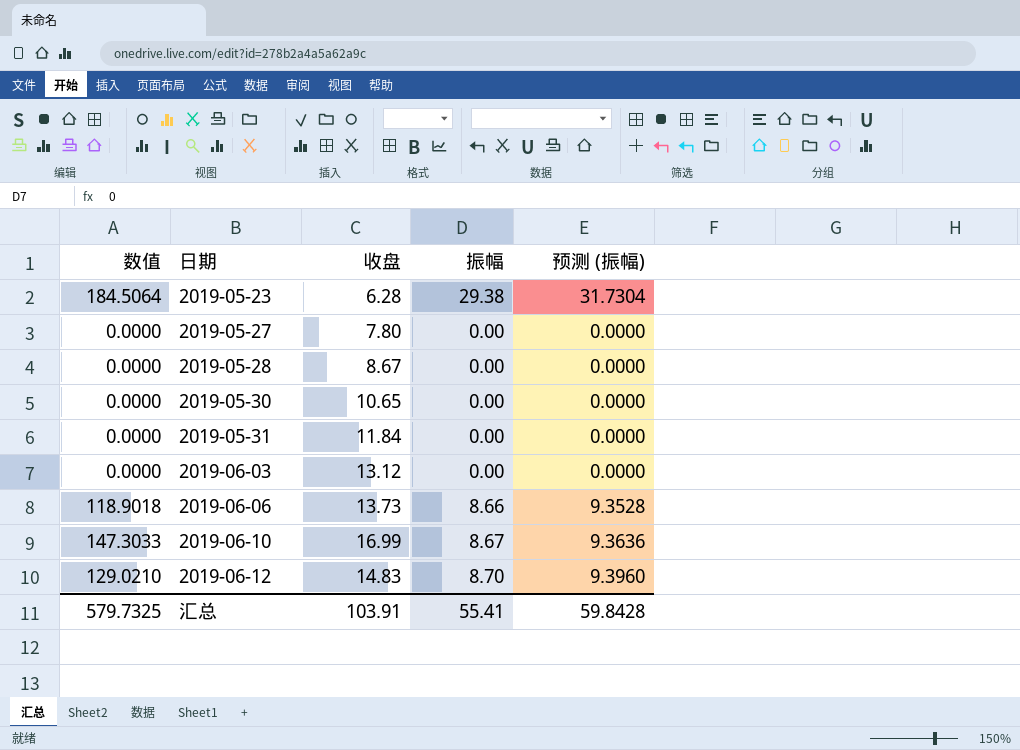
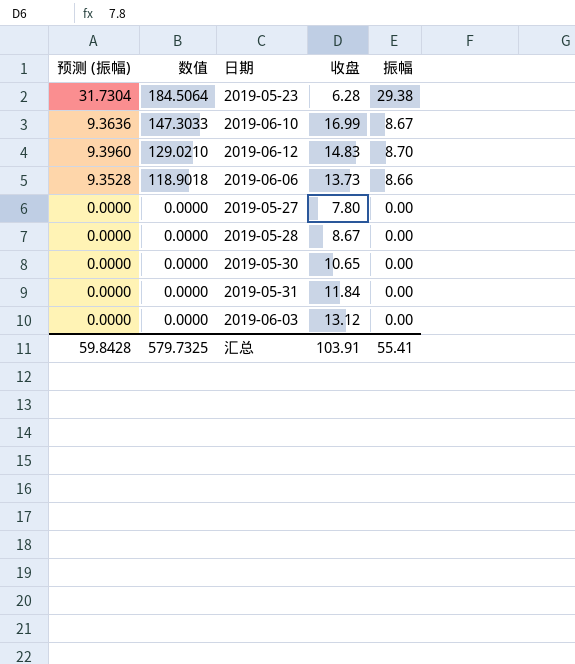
row order: 日期 ascending -> 数值 descending
column 预测 (振幅) | position: 5 -> 1

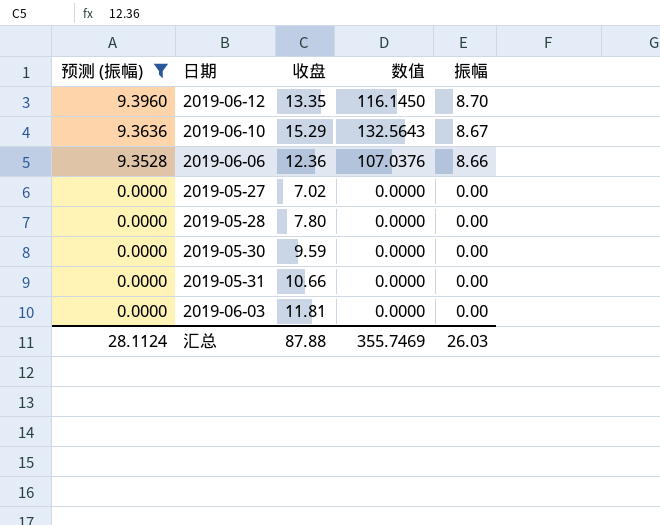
filter: none -> 预测 (振幅) != 31.7304
row order: 数值 descending -> 预测 (振幅) descending
column 数值 | position: 2 -> 4
2019-06-12 | 收盘: 14.83 -> 13.35
2019-06-12 | 数值: 129.0210 -> 116.1450
2019-06-10 | 收盘: 16.99 -> 15.29
2019-06-10 | 数值: 147.3033 -> 132.5643
2019-06-06 | 收盘: 13.73 -> 12.36
2019-06-06 | 数值: 118.9018 -> 107.0376
2019-05-27 | 收盘: 7.80 -> 7.02
2019-05-28 | 收盘: 8.67 -> 7.80
2019-05-30 | 收盘: 10.65 -> 9.59
2019-05-31 | 收盘: 11.84 -> 10.66
2019-06-03 | 收盘: 13.12 -> 11.81
汇总 | 预测 (振幅): 59.8428 -> 28.1124
汇总 | 收盘: 103.91 -> 87.88
汇总 | 数值: 579.7325 -> 355.7469
汇总 | 振幅: 55.41 -> 26.03

